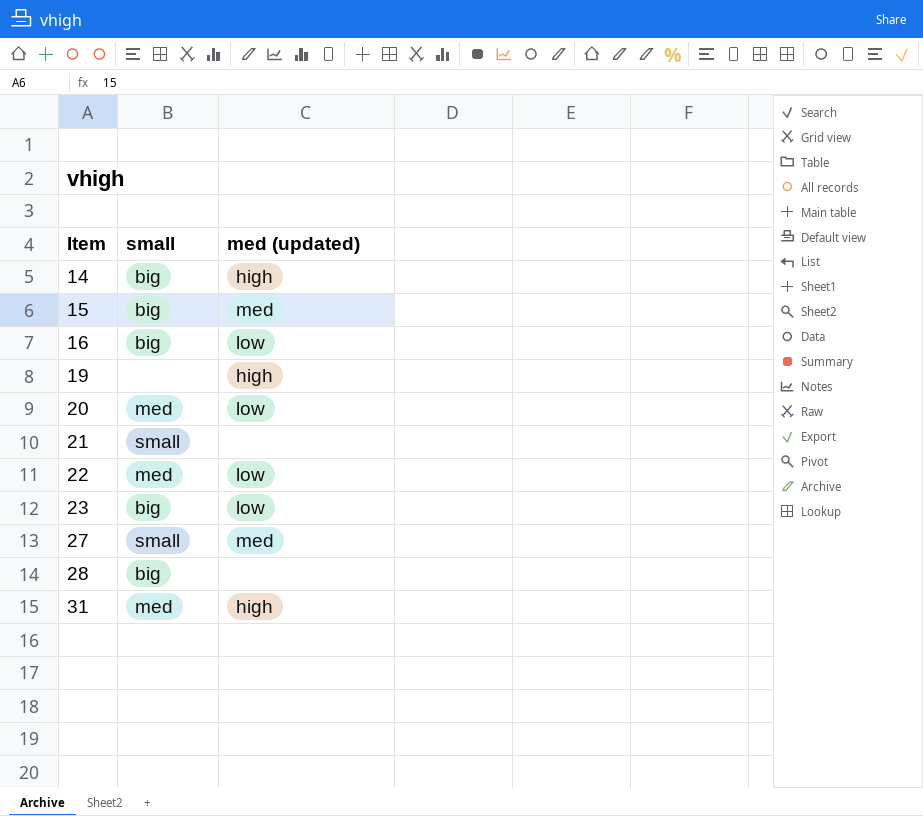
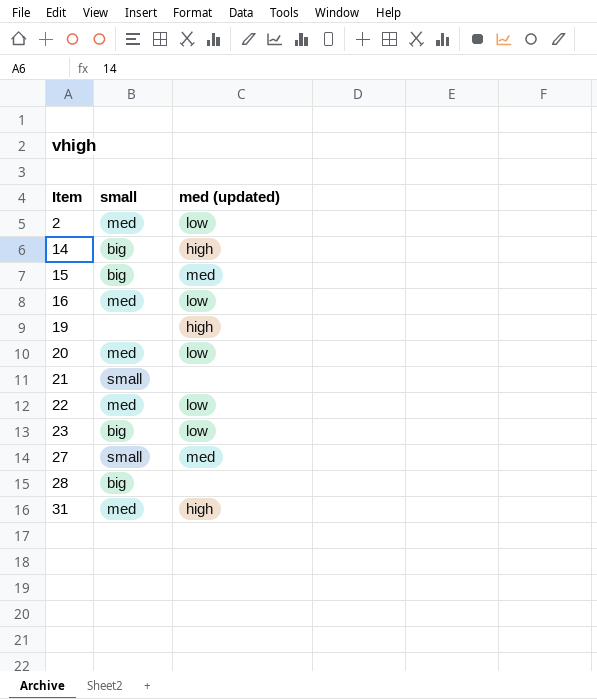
row 2: none -> med | low
16 | small: big -> med

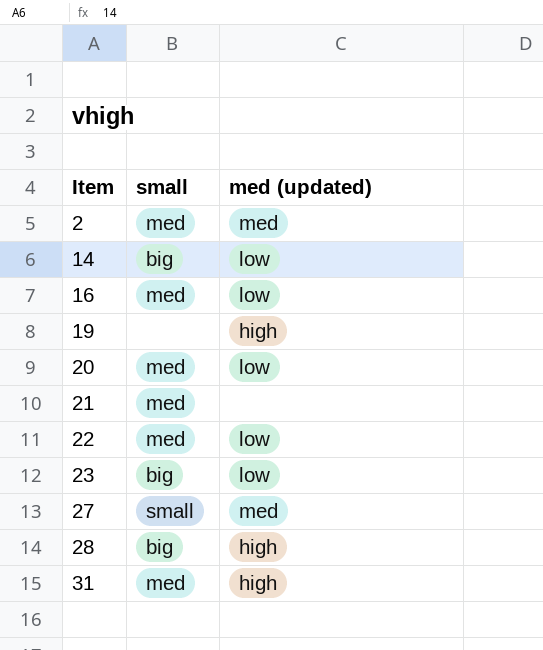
row 15: big | med -> none
2 | med (updated): low -> med
14 | med (updated): high -> low
21 | small: small -> med
28 | med (updated): none -> high

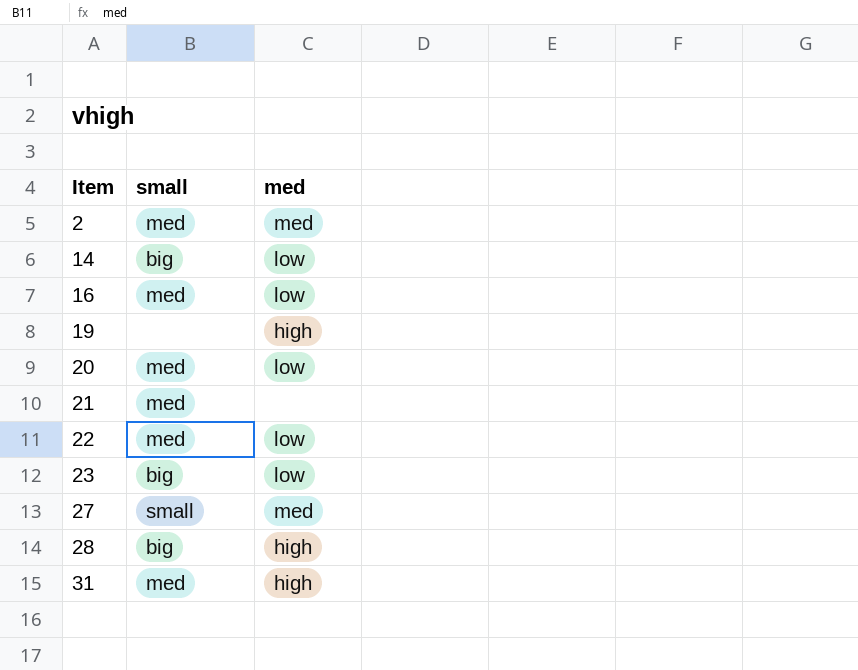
column name: med (updated) -> med

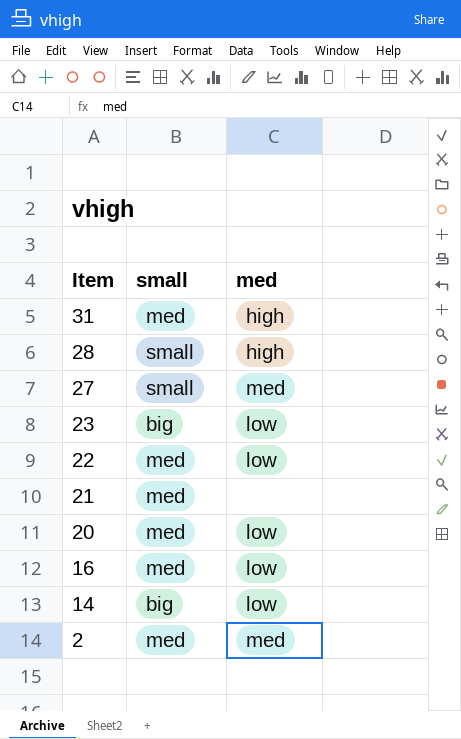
row order: Item ascending -> Item descending
row 19: none | high -> none
28 | small: big -> small

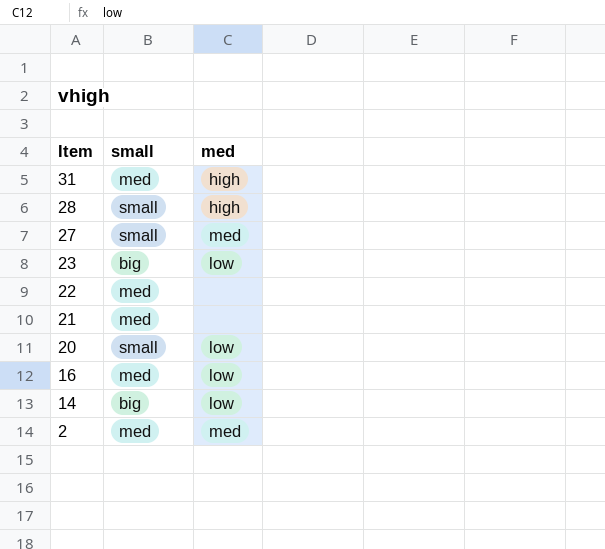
22 | med: low -> none
20 | small: med -> small

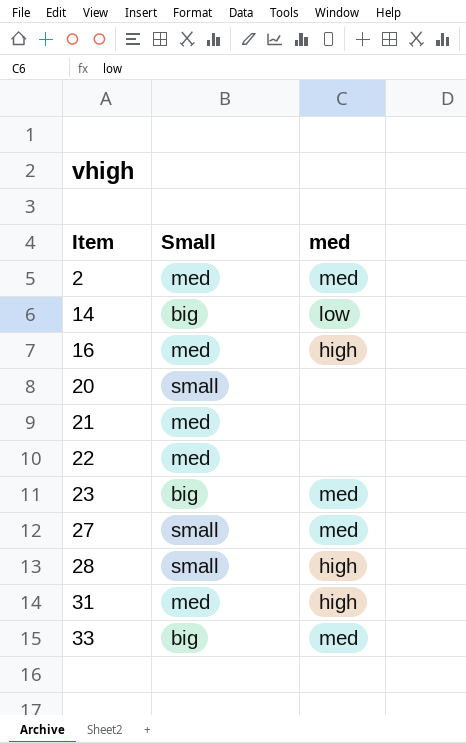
row order: Item descending -> Item ascending
column name: small -> Small
16 | med: low -> high
20 | med: low -> none
23 | med: low -> med
row 33: none -> big | med

